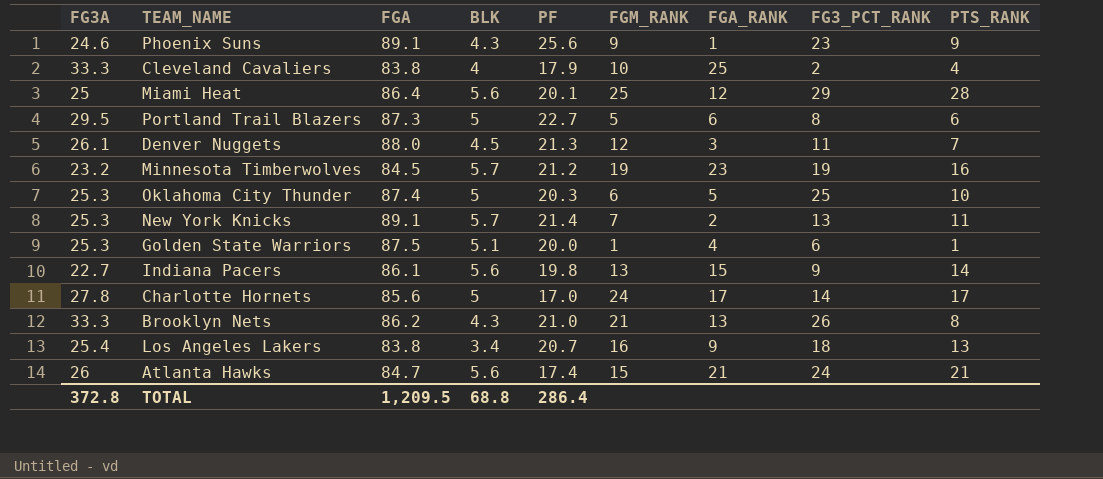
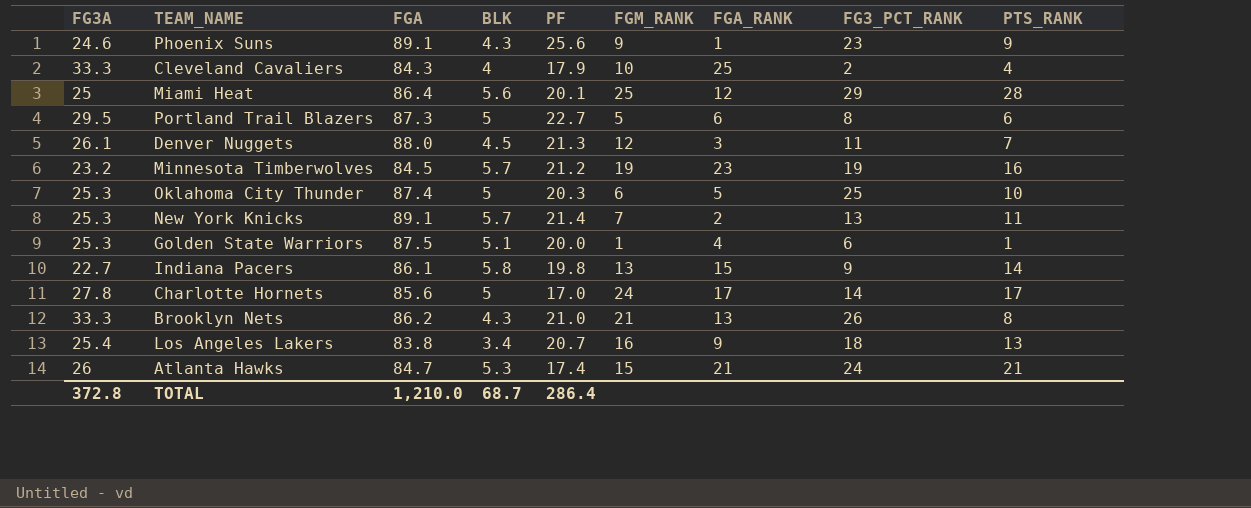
Cleveland Cavaliers | FGA: 83.8 -> 84.3
Indiana Pacers | BLK: 5.6 -> 5.8
Atlanta Hawks | BLK: 5.6 -> 5.3
TOTAL | FGA: 1,209.5 -> 1,210.0
TOTAL | BLK: 68.8 -> 68.7

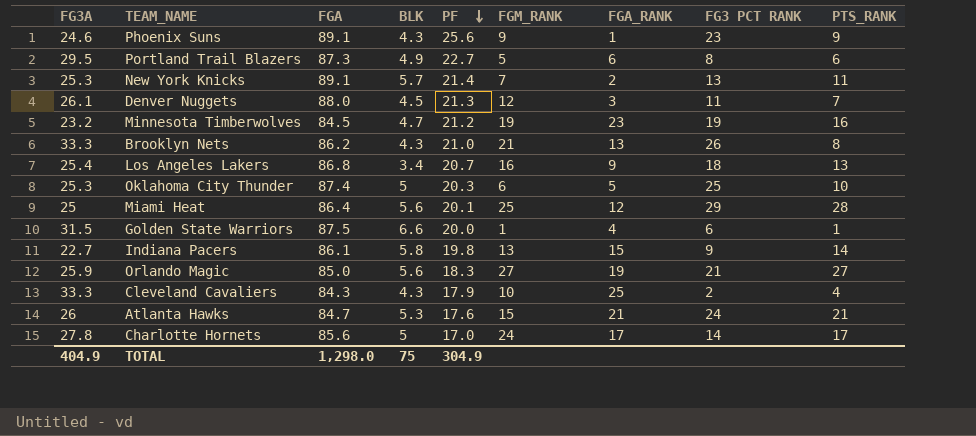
row order: none -> PF descending
column name: FG3_PCT_RANK -> FG3 PCT RANK
Portland Trail Blazers | BLK: 5 -> 4.9
Minnesota Timberwolves | BLK: 5.7 -> 4.7
Los Angeles Lakers | FGA: 83.8 -> 86.8
Golden State Warriors | FG3A: 25.3 -> 31.5
Golden State Warriors | BLK: 5.1 -> 6.6
row Orlando Magic: none -> 25.9 | 85.0 | 5.6 | 18.3 | 27 | 19 | 21 | 27
Cleveland Cavaliers | BLK: 4 -> 4.3
Atlanta Hawks | PF: 17.4 -> 17.6
TOTAL | FG3A: 372.8 -> 404.9
TOTAL | FGA: 1,210.0 -> 1,298.0
TOTAL | BLK: 68.7 -> 75
TOTAL | PF: 286.4 -> 304.9

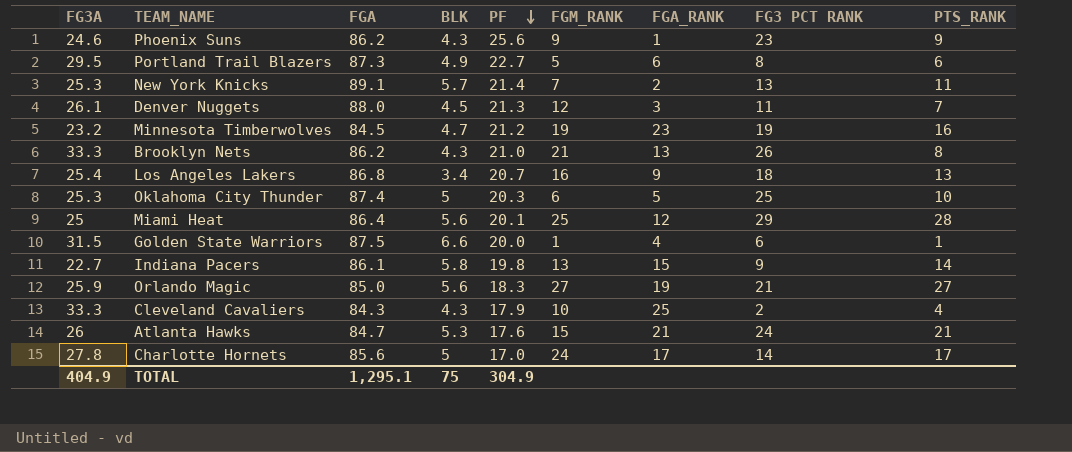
Phoenix Suns | FGA: 89.1 -> 86.2
TOTAL | FGA: 1,298.0 -> 1,295.1

